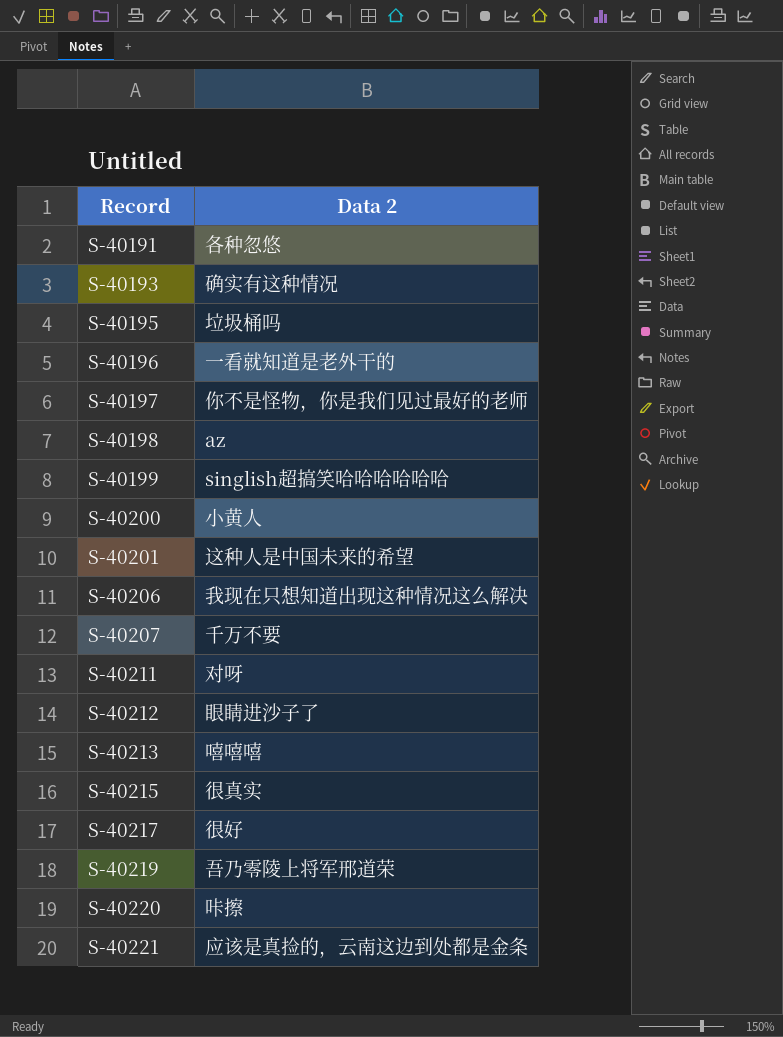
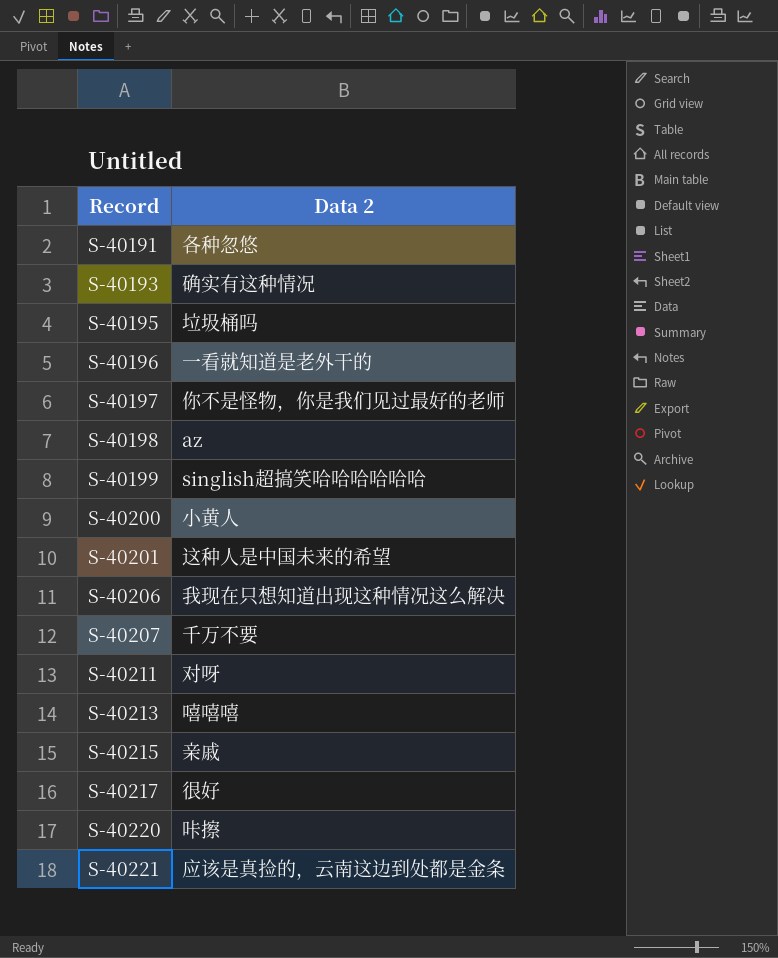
row S-40212: 眼睛进沙子了 -> none
row S-40219: 吾乃零陵上将军邢道荣 -> none
S-40215 | Data 2: 很真实 -> 亲戚

